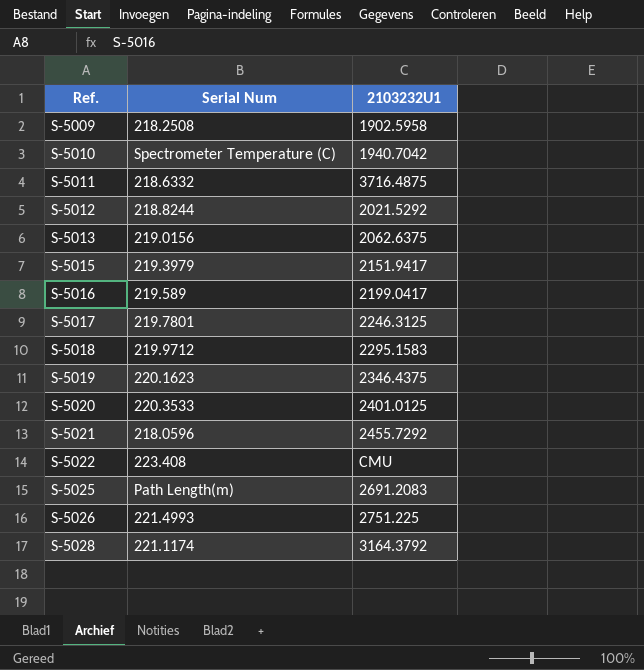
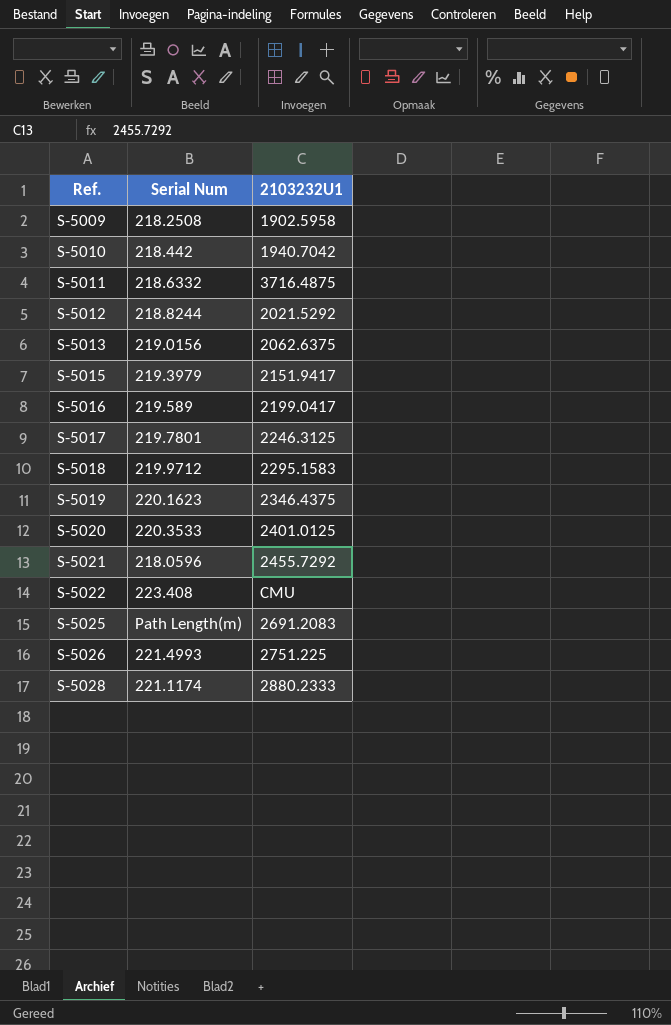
S-5010 | Serial Num: Spectrometer Temperature (C) -> 218.442
S-5028 | 2103232U1: 3164.3792 -> 2880.2333

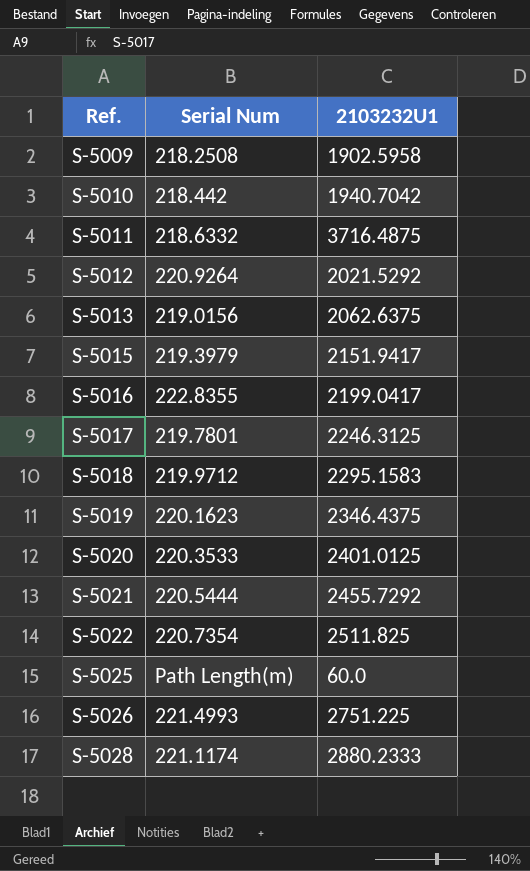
S-5012 | Serial Num: 218.8244 -> 220.9264
S-5016 | Serial Num: 219.589 -> 222.8355
S-5021 | Serial Num: 218.0596 -> 220.5444
S-5022 | Serial Num: 223.408 -> 220.7354
S-5022 | 2103232U1: CMU -> 2511.825
S-5025 | 2103232U1: 2691.2083 -> 60.0

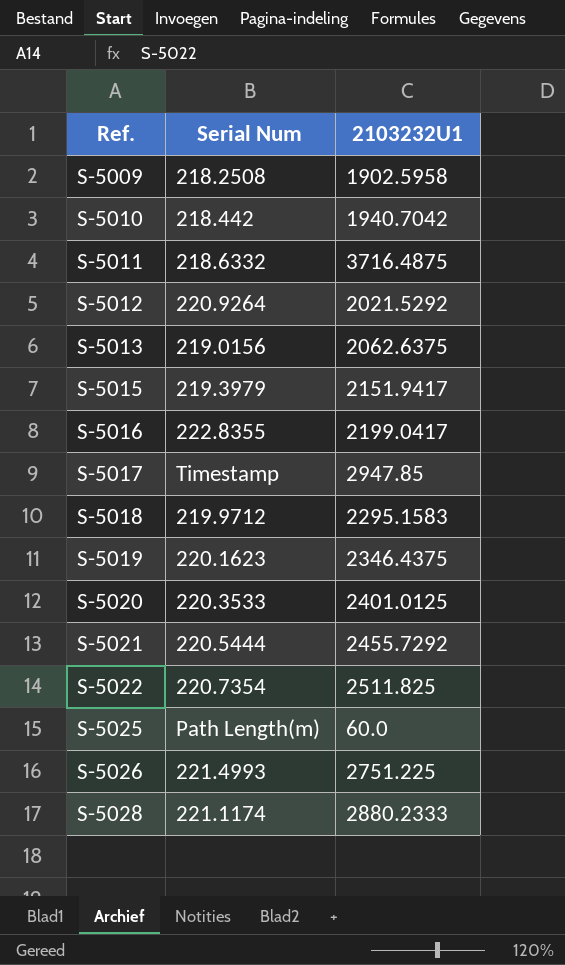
S-5017 | Serial Num: 219.7801 -> Timestamp
S-5017 | 2103232U1: 2246.3125 -> 2947.85

